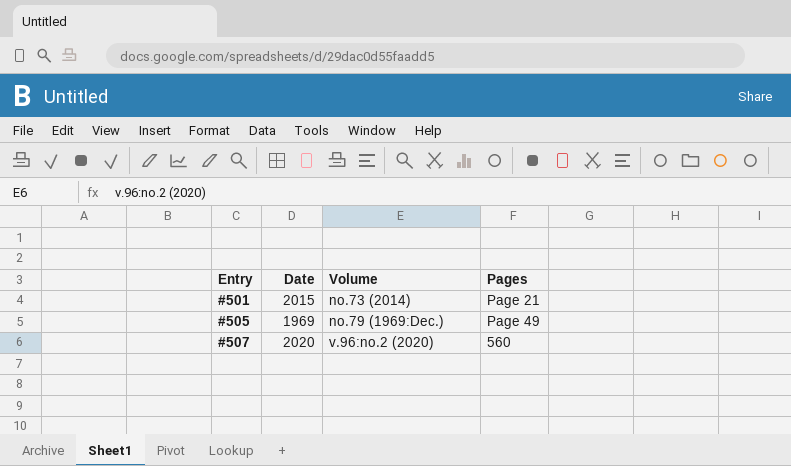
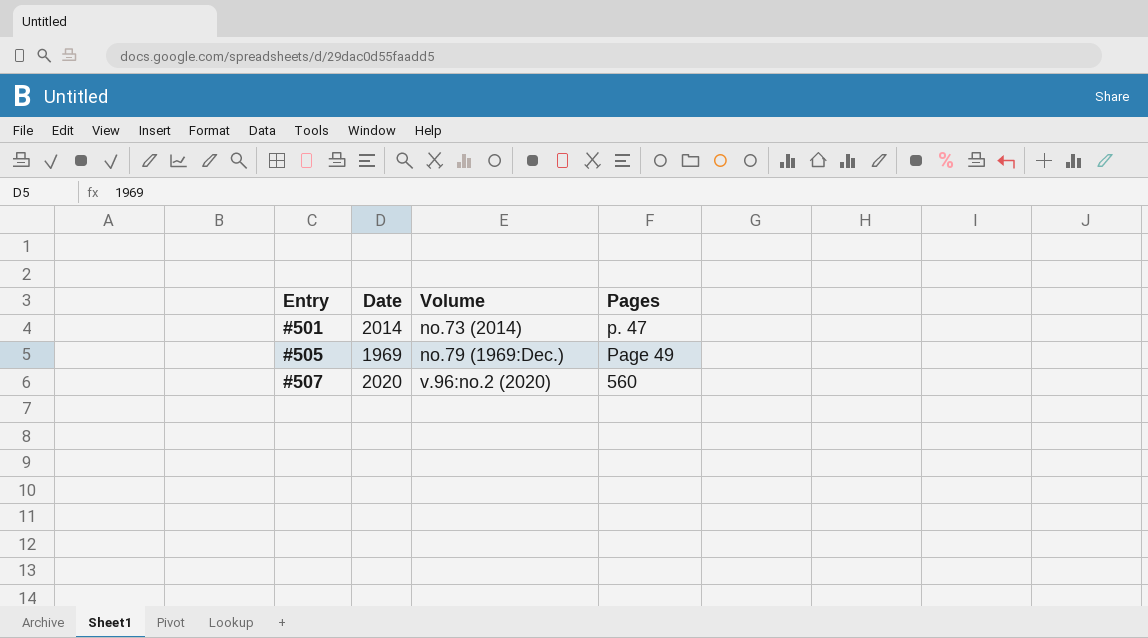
#501 | Date: 2015 -> 2014
#501 | Pages: Page 21 -> p. 47

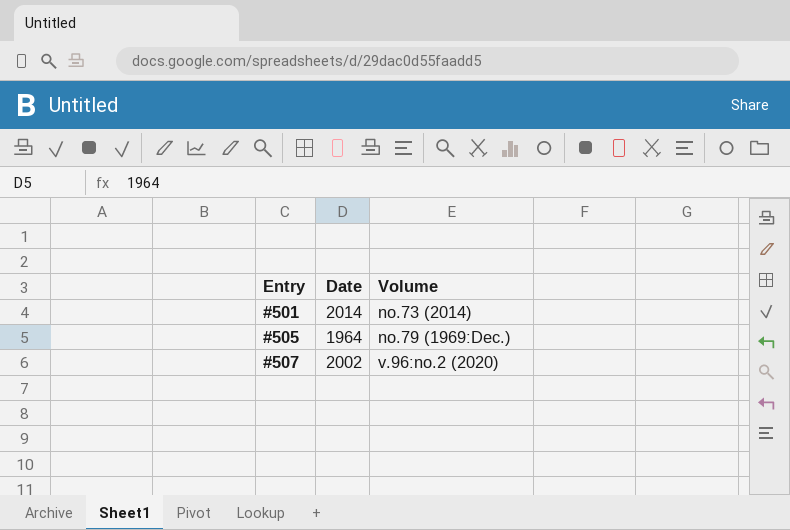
column Pages | position: 4 -> none
#505 | Date: 1969 -> 1964
#507 | Date: 2020 -> 2002

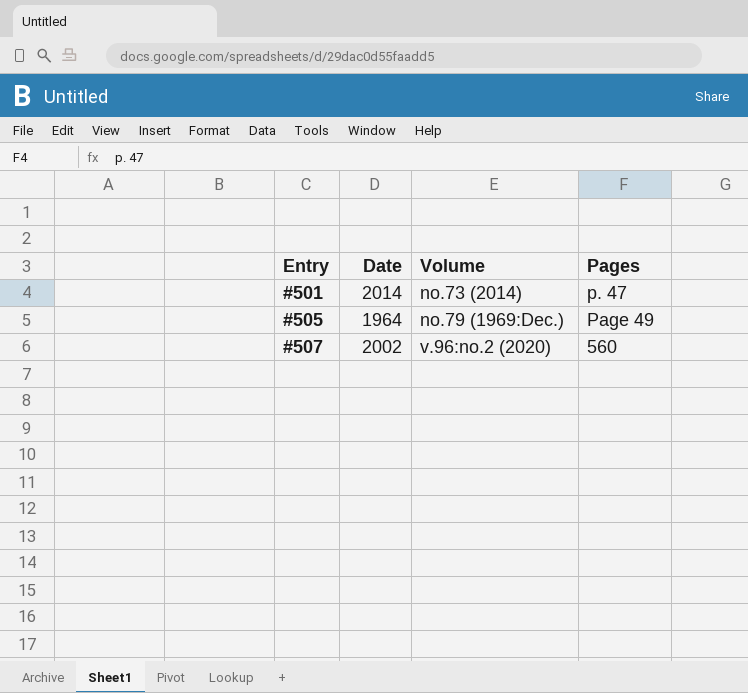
column Pages | position: none -> 4

